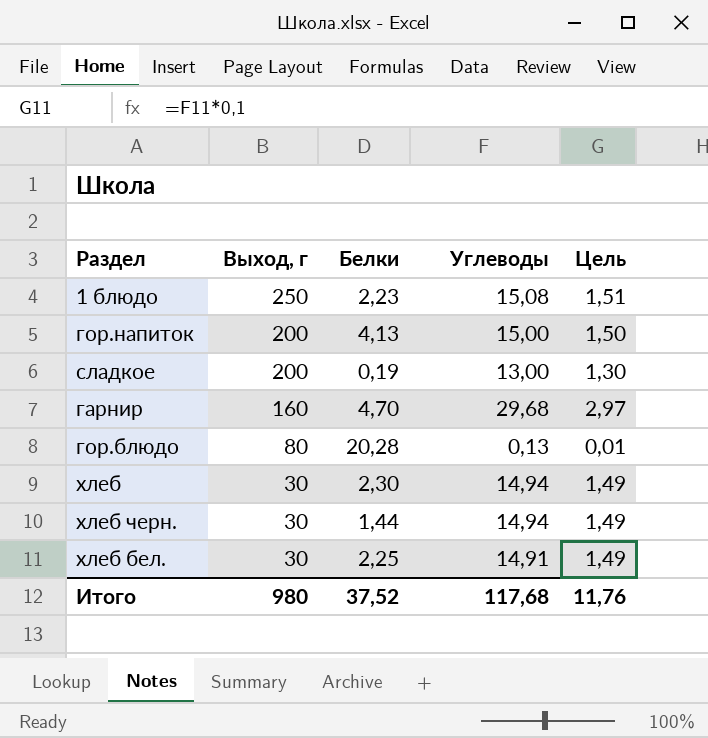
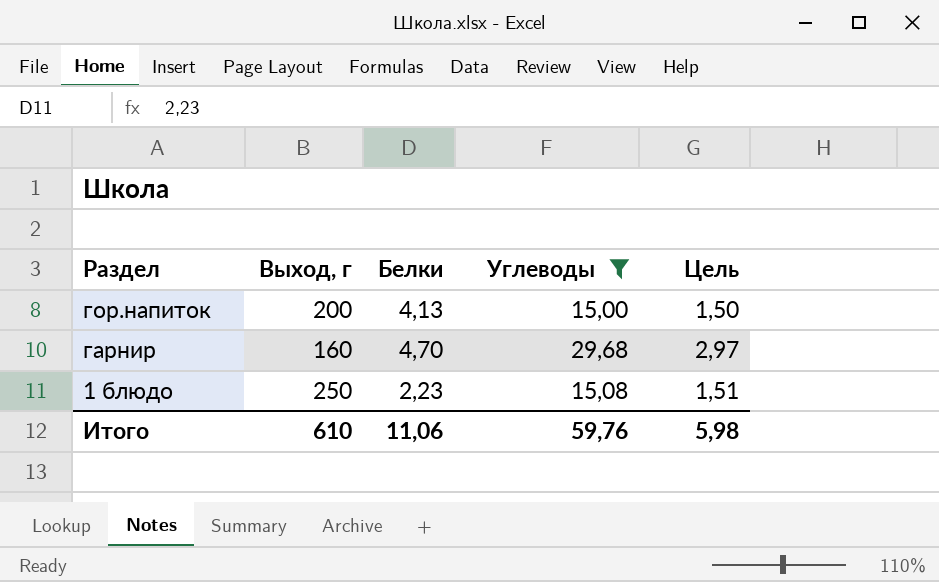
filter: none -> Углеводы >= 15,00
row order: Выход, г descending -> Раздел descending
Итого | Выход, г: 980 -> 610
Итого | Белки: 37,52 -> 11,06
Итого | Углеводы: 117,68 -> 59,76
Итого | Цель: 11,76 -> 5,98

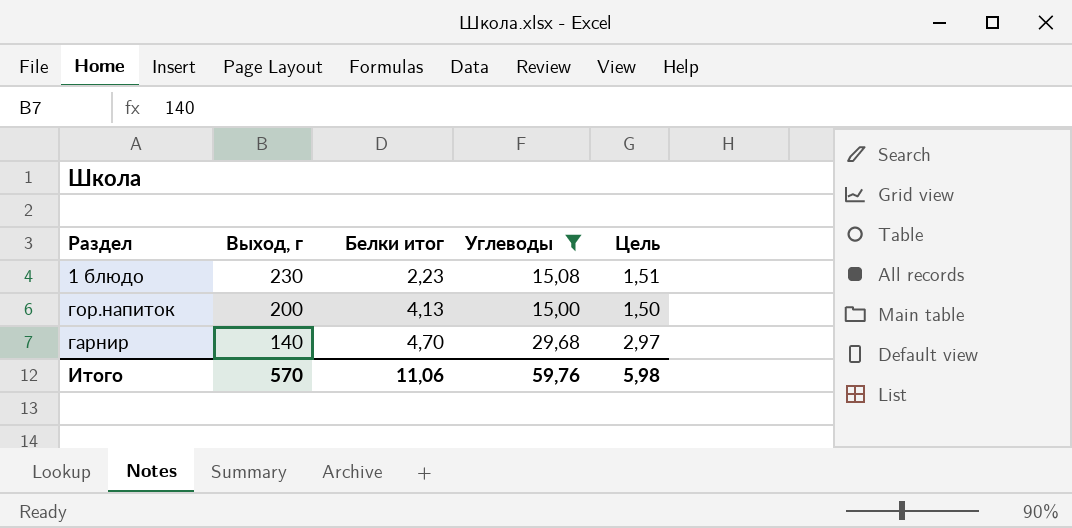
row order: Раздел descending -> Выход, г descending
column name: Белки -> Белки итог
1 блюдо | Выход, г: 250 -> 230
гарнир | Выход, г: 160 -> 140
Итого | Выход, г: 610 -> 570

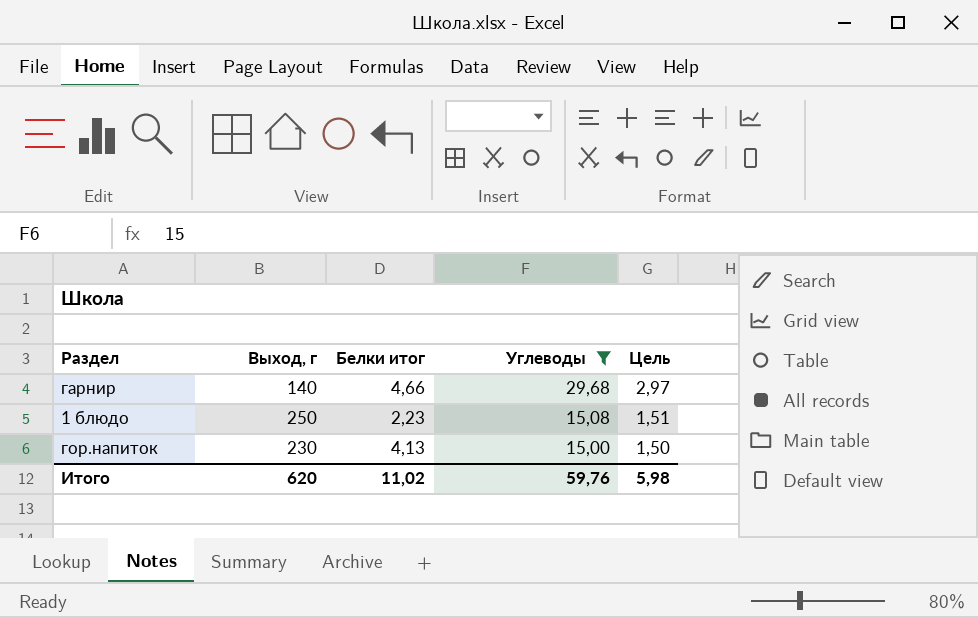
row order: Выход, г descending -> Углеводы descending
гарнир | Белки итог: 4,70 -> 4,66
1 блюдо | Выход, г: 230 -> 250
гор.напиток | Выход, г: 200 -> 230
Итого | Выход, г: 570 -> 620
Итого | Белки итог: 11,06 -> 11,02

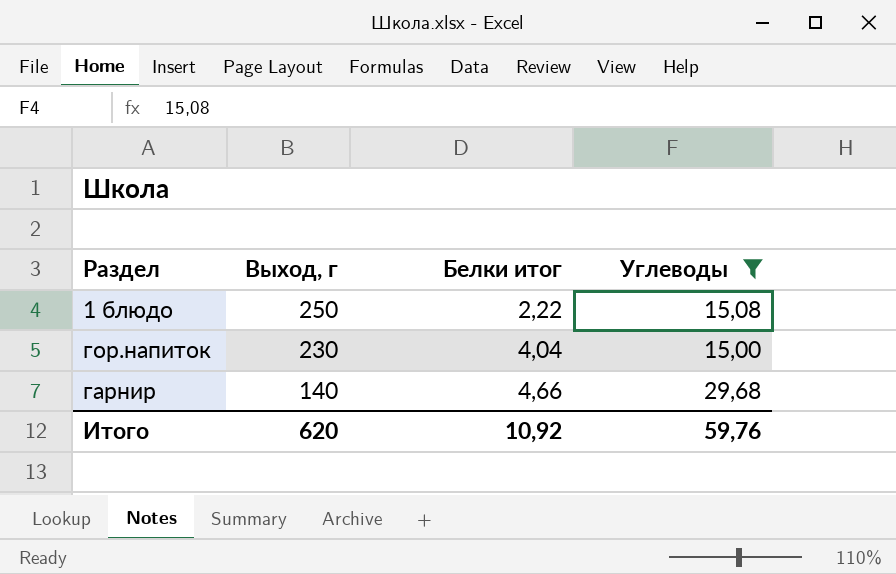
row order: Углеводы descending -> Выход, г descending
column Цель | formula: [Углеводы] * 0,1 -> none
1 блюдо | Белки итог: 2,23 -> 2,22
гор.напиток | Белки итог: 4,13 -> 4,04
Итого | Белки итог: 11,02 -> 10,92

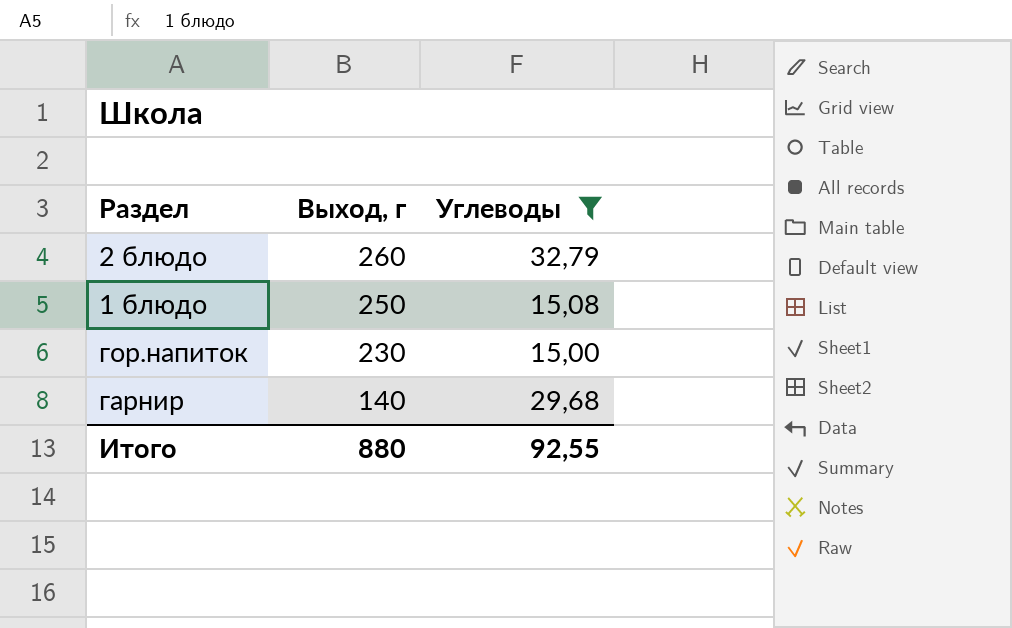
column Белки итог | position: 3 -> none
row 2 блюдо: none -> 260 | 32,79
Итого | Выход, г: 620 -> 880
Итого | Углеводы: 59,76 -> 92,55

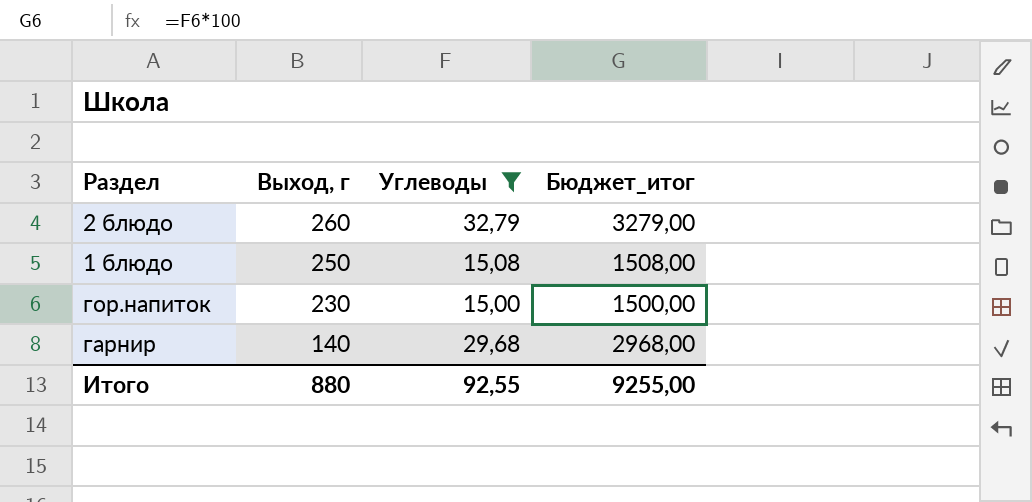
column Бюджет_итог | formula: none -> [Углеводы] * 100

